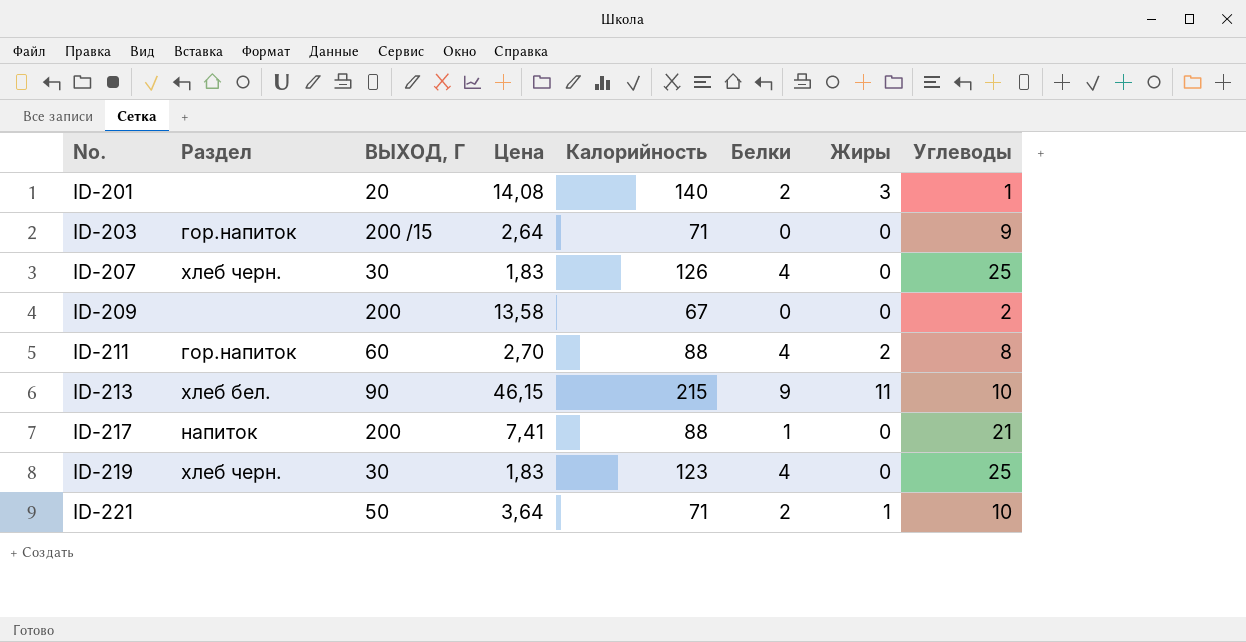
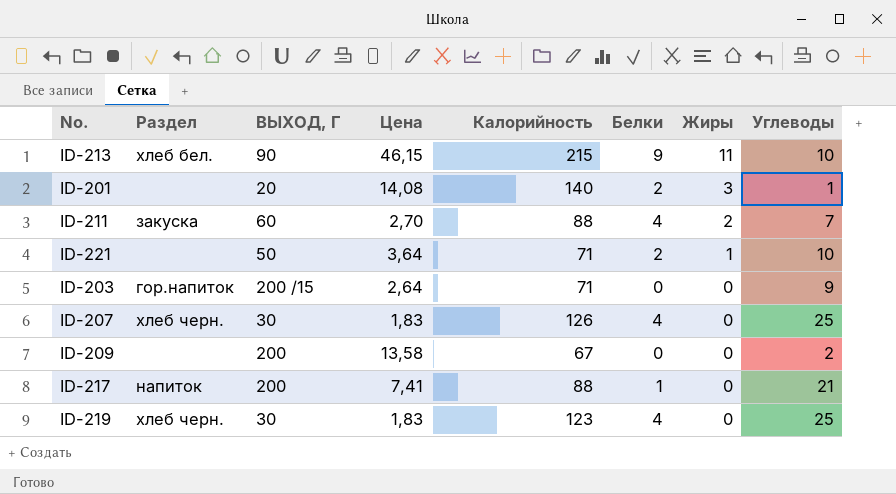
row order: No. ascending -> Жиры descending
ID-211 | Раздел: гор.напиток -> закуска
ID-211 | Углеводы: 8 -> 7

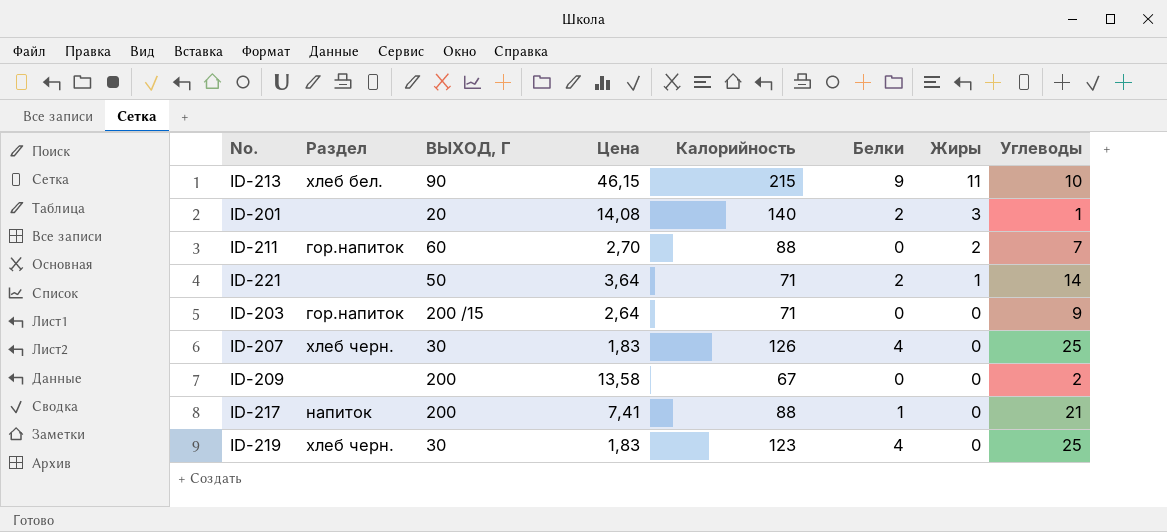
ID-211 | Раздел: закуска -> гор.напиток
ID-211 | Белки: 4 -> 0
ID-221 | Углеводы: 10 -> 14

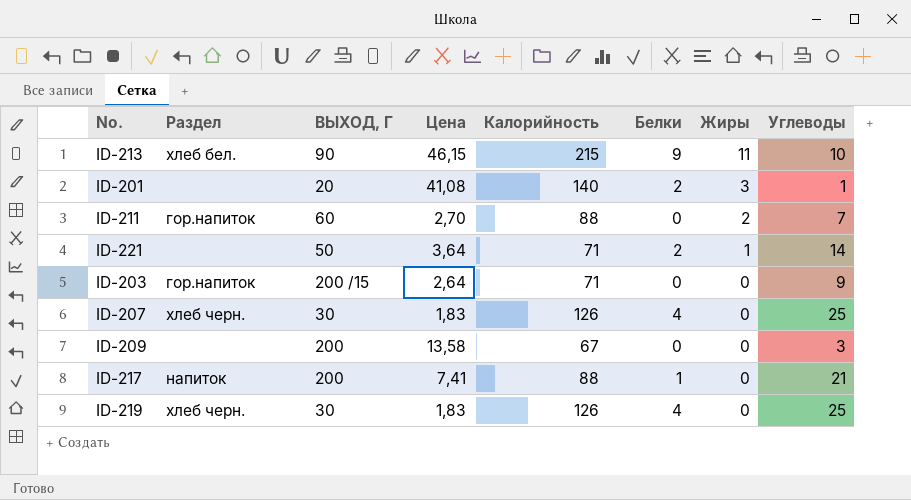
ID-201 | Цена: 14,08 -> 41,08
ID-209 | Углеводы: 2 -> 3
ID-219 | Калорийность: 123 -> 126

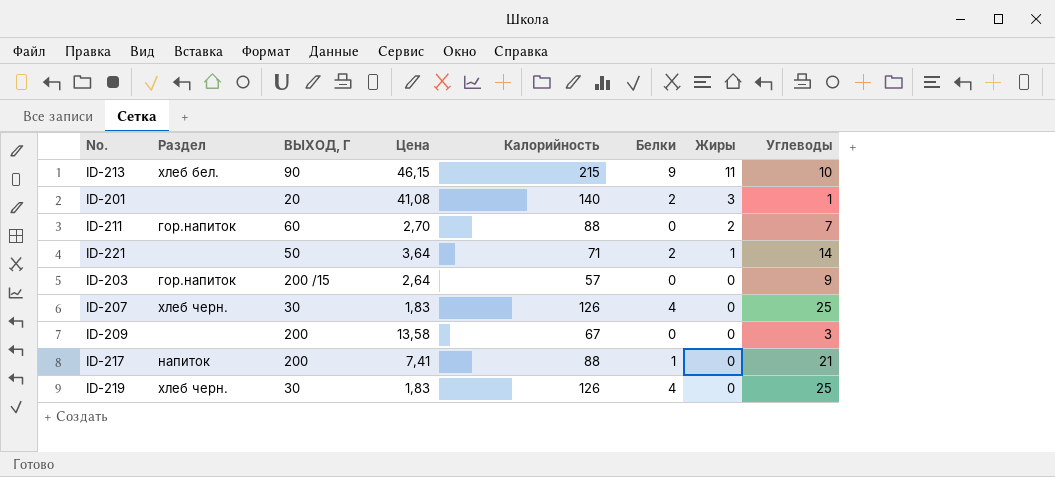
ID-203 | Калорийность: 71 -> 57

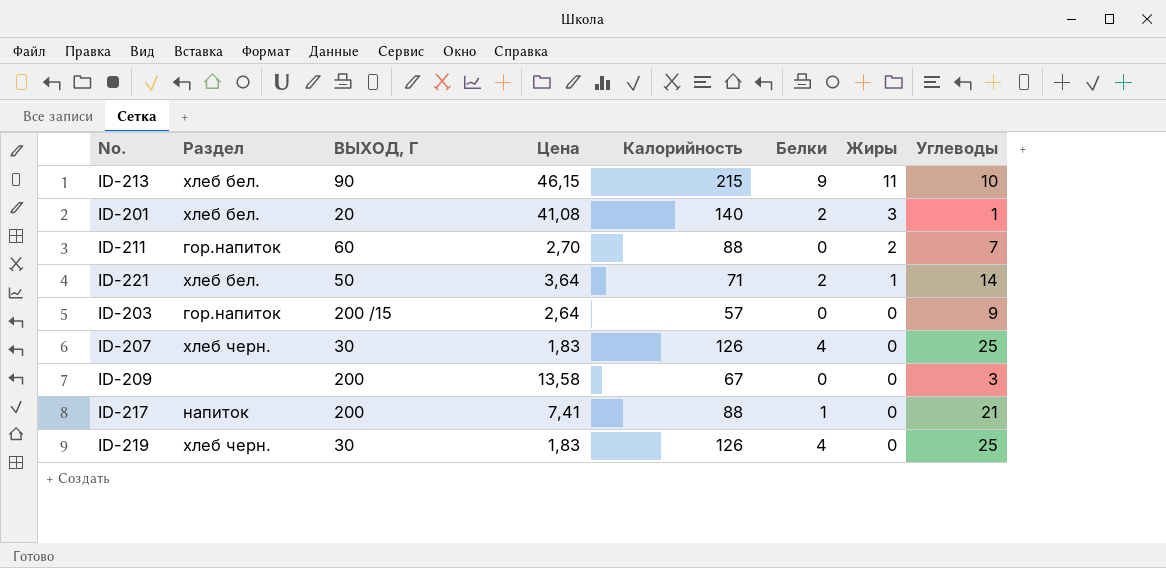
ID-201 | Раздел: none -> хлеб бел.
ID-221 | Раздел: none -> хлеб бел.

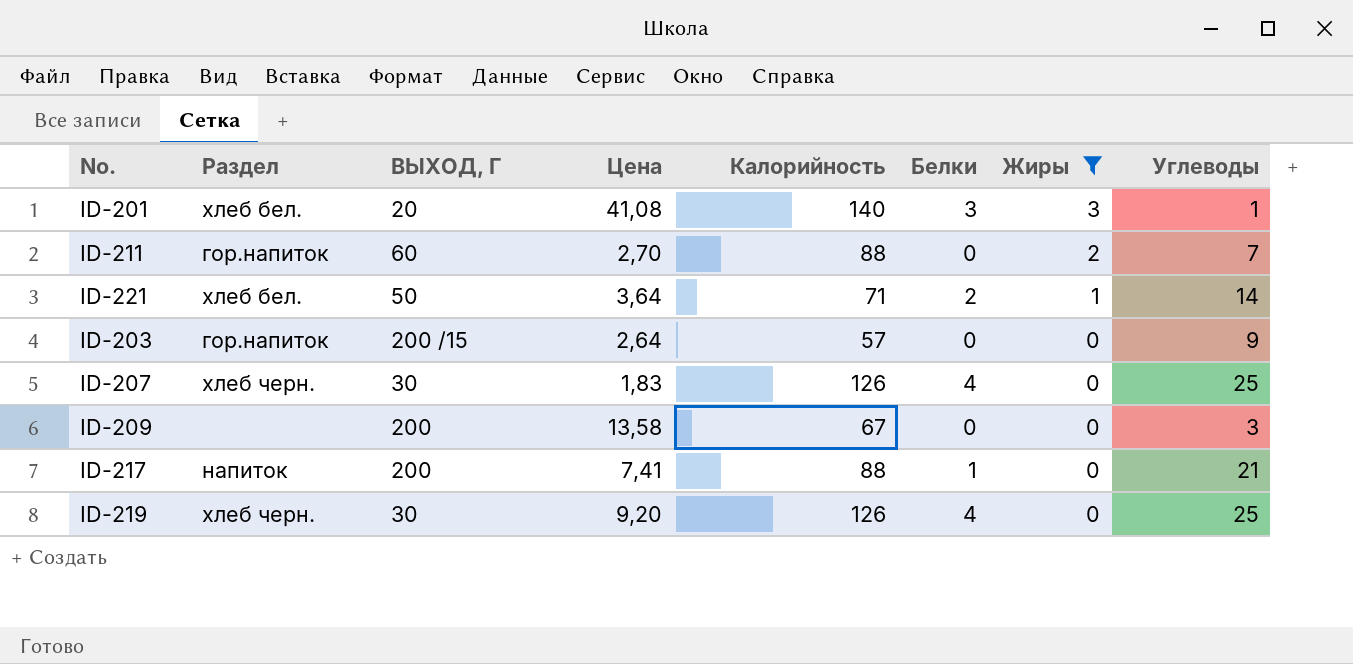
filter: none -> Жиры != 11
ID-201 | Белки: 2 -> 3
ID-219 | Цена: 1,83 -> 9,20

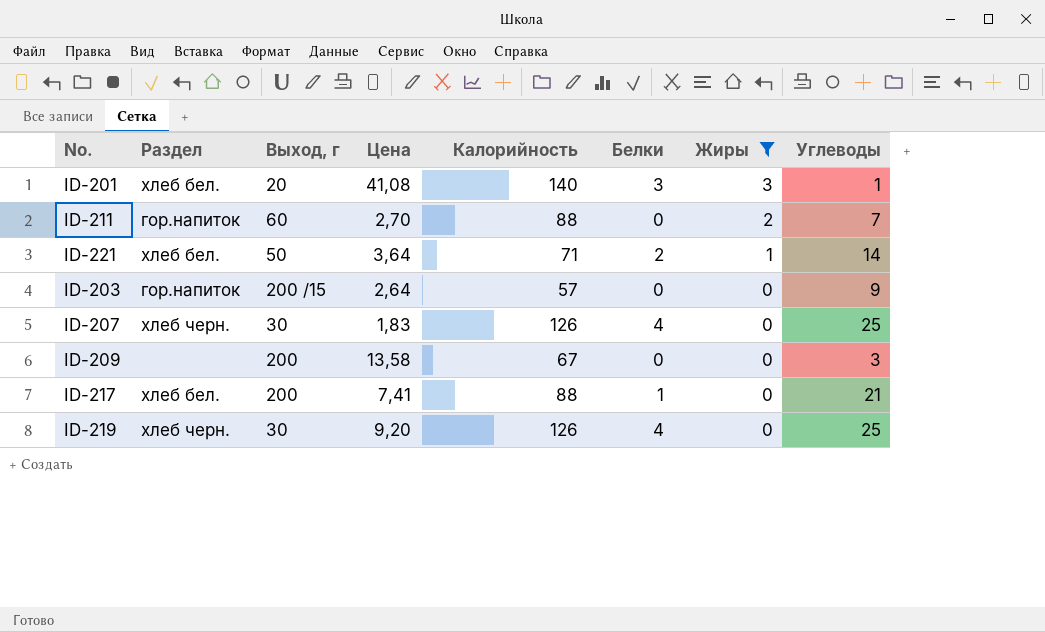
column name: ВЫХОД, Г -> Выход, г
ID-217 | Раздел: напиток -> хлеб бел.

